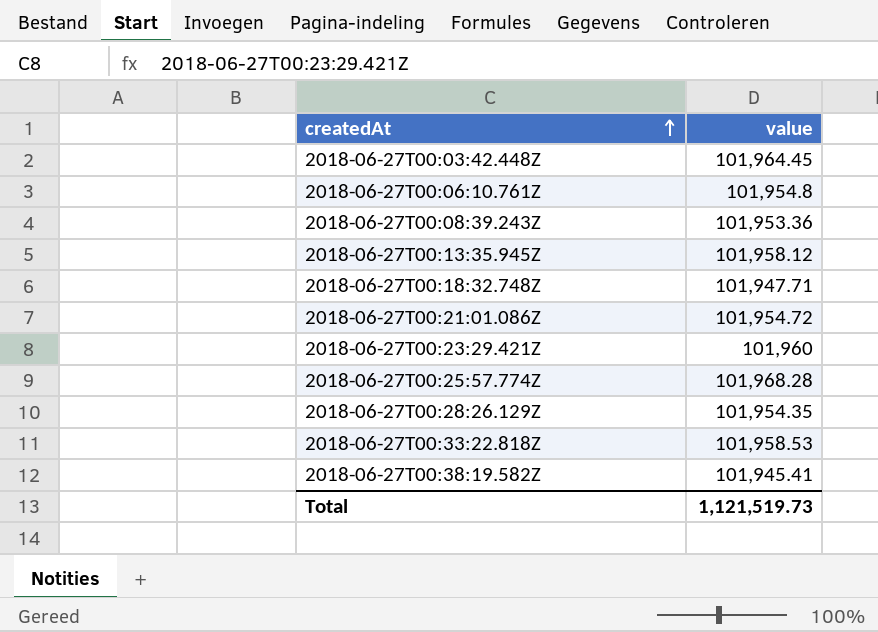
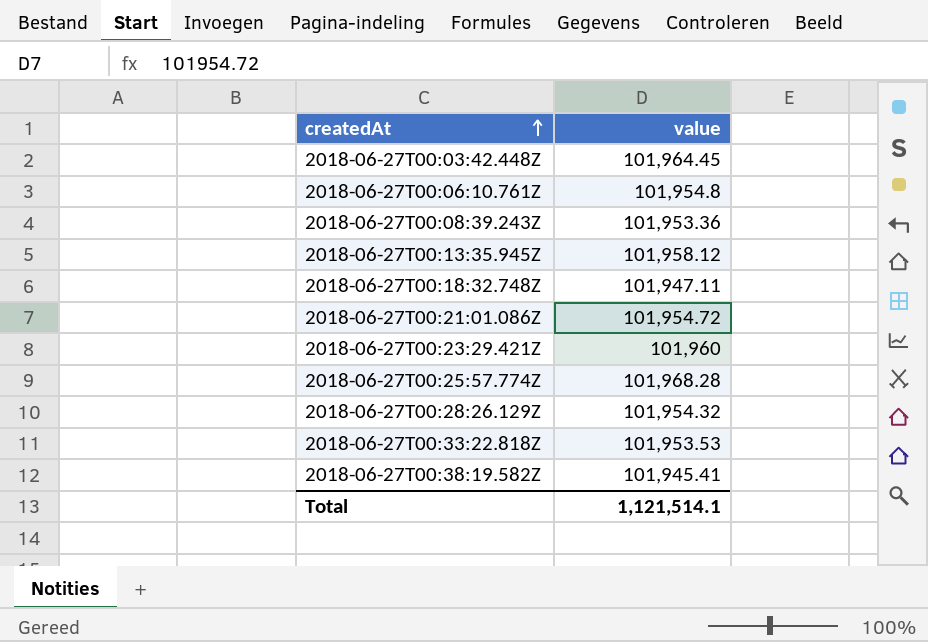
2018-06-27T00:18:32.748Z | value: 101,947.71 -> 101,947.11
2018-06-27T00:28:26.129Z | value: 101,954.35 -> 101,954.32
2018-06-27T00:33:22.818Z | value: 101,958.53 -> 101,953.53
Total | value: 1,121,519.73 -> 1,121,514.1

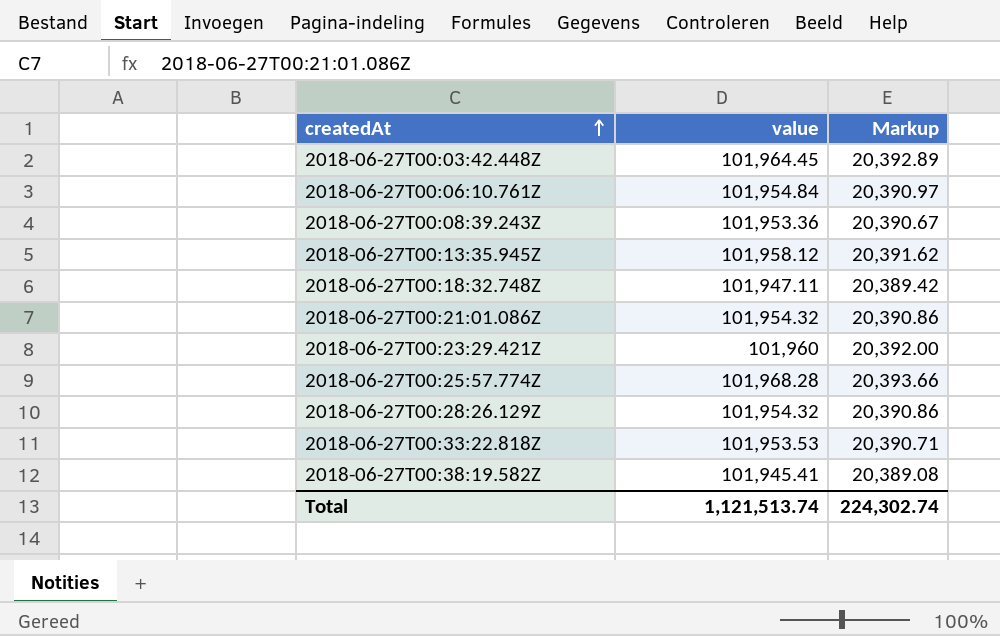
column Markup | formula: none -> [value] * 0.2
2018-06-27T00:06:10.761Z | value: 101,954.8 -> 101,954.84
2018-06-27T00:21:01.086Z | value: 101,954.72 -> 101,954.32
Total | value: 1,121,514.1 -> 1,121,513.74

